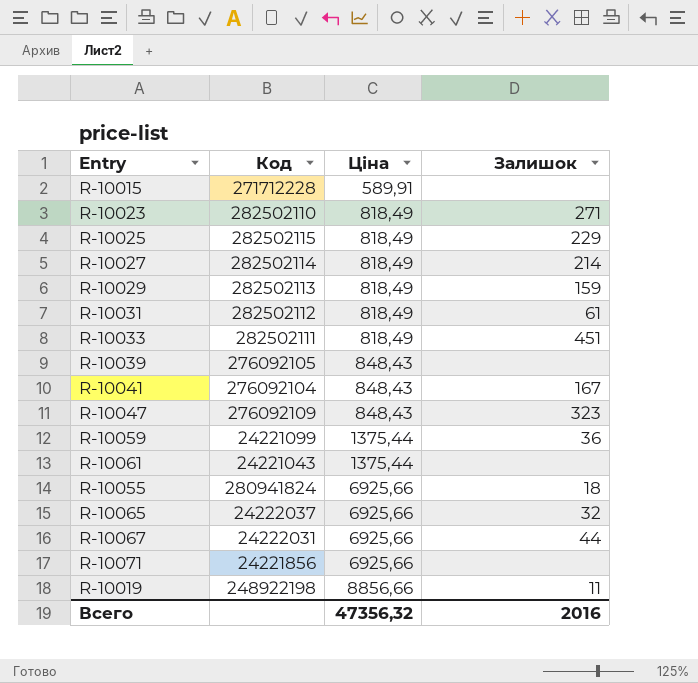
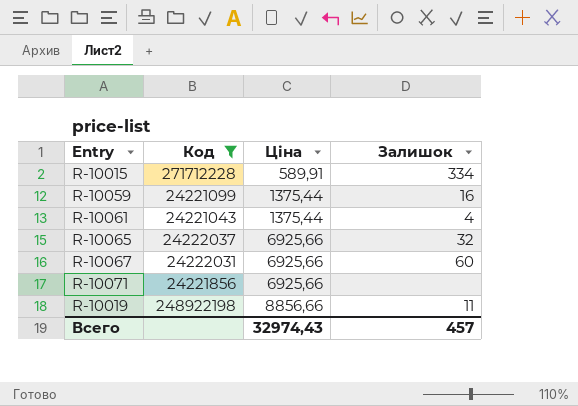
filter: none -> Код <= 271712228
R-10015 | Залишок: none -> 334
R-10059 | Залишок: 36 -> 16
R-10061 | Залишок: none -> 4
R-10067 | Залишок: 44 -> 60
Всего | Ціна: 47356,32 -> 32974,43
Всего | Залишок: 2016 -> 457

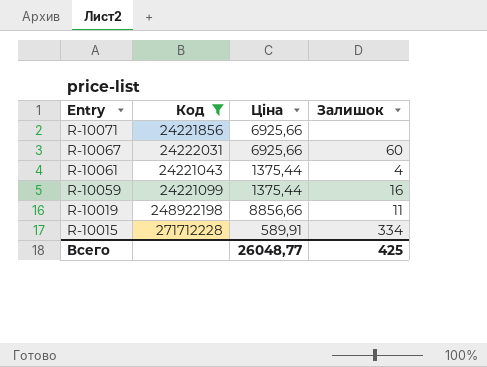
row order: Ціна ascending -> Entry descending
row R-10065: 24222037 | 6925,66 | 32 -> none
Всего | Ціна: 32974,43 -> 26048,77
Всего | Залишок: 457 -> 425

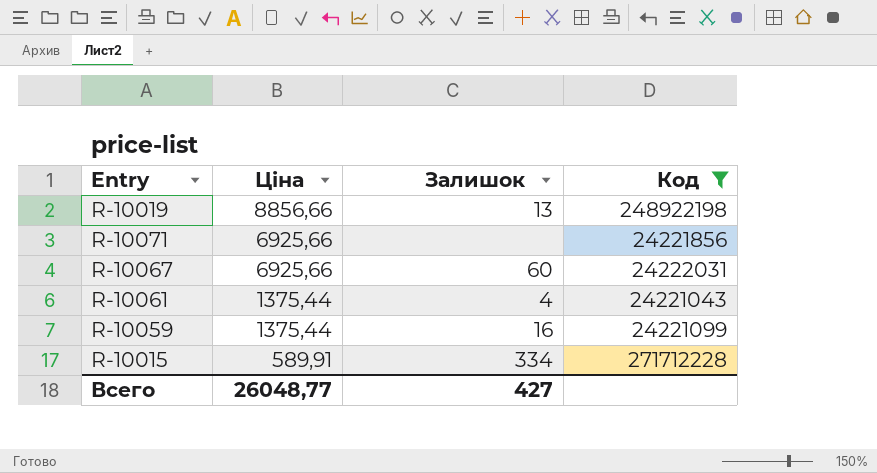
row order: Entry descending -> Ціна descending
column Код | position: 2 -> 4
R-10019 | Залишок: 11 -> 13
Всего | Залишок: 425 -> 427

